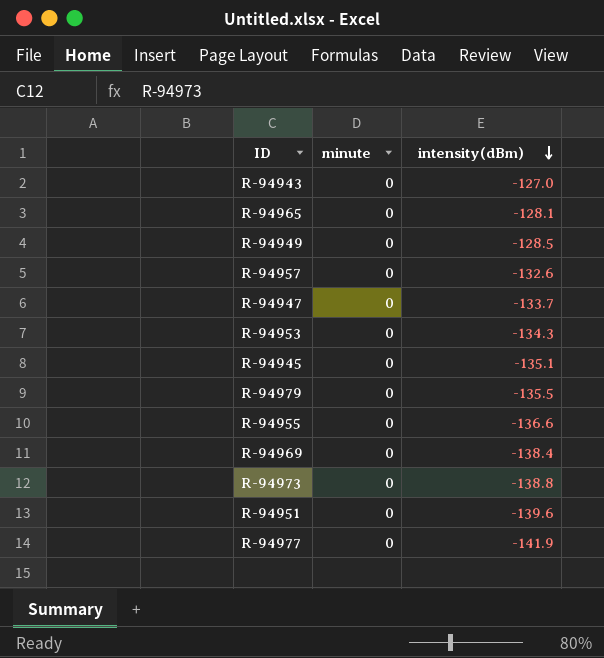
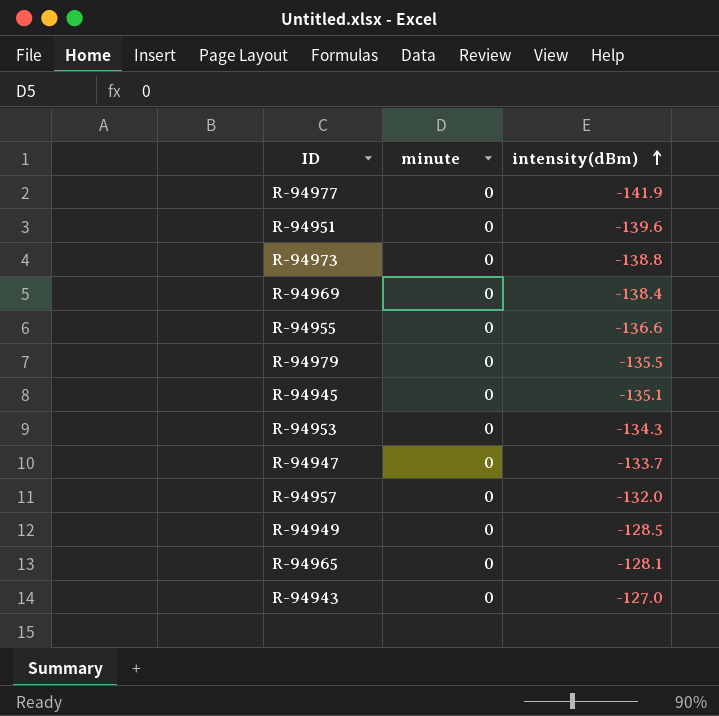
row order: intensity(dBm) descending -> intensity(dBm) ascending
R-94957 | intensity(dBm): -132.6 -> -132.0

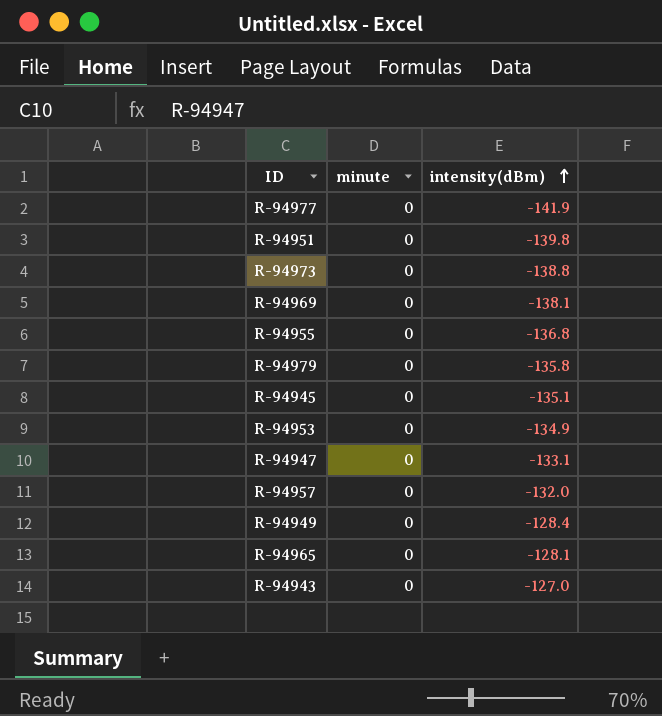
R-94951 | intensity(dBm): -139.6 -> -139.8
R-94969 | intensity(dBm): -138.4 -> -138.1
R-94955 | intensity(dBm): -136.6 -> -136.8
R-94979 | intensity(dBm): -135.5 -> -135.8
R-94953 | intensity(dBm): -134.3 -> -134.9
R-94947 | intensity(dBm): -133.7 -> -133.1
R-94949 | intensity(dBm): -128.5 -> -128.4

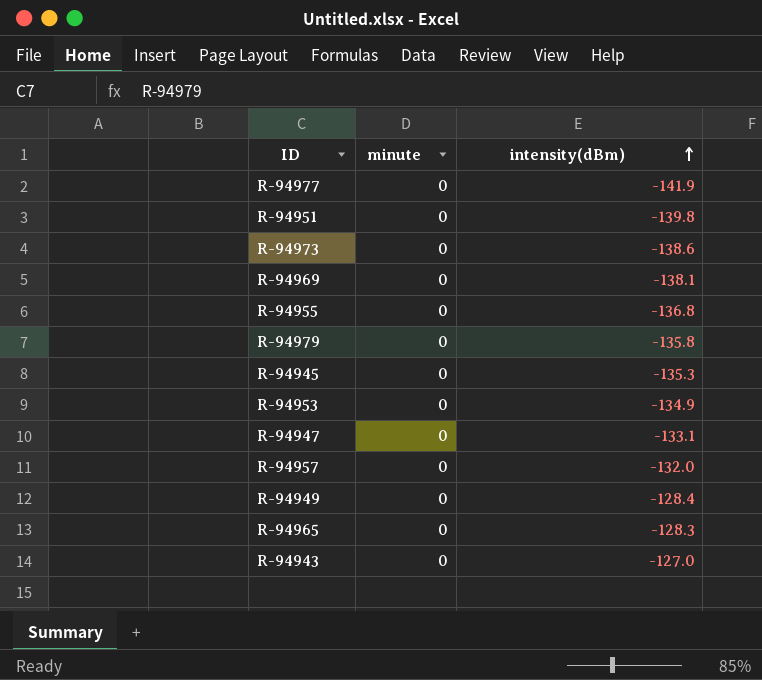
R-94973 | intensity(dBm): -138.8 -> -138.6
R-94945 | intensity(dBm): -135.1 -> -135.3
R-94965 | intensity(dBm): -128.1 -> -128.3

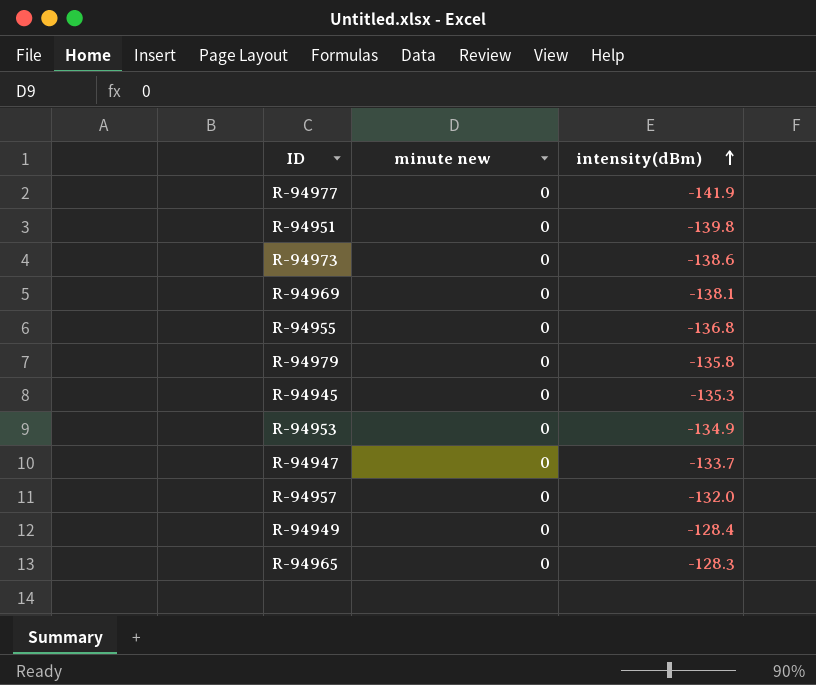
column name: minute -> minute new
row R-94943: 0 | -127.0 -> none
R-94947 | intensity(dBm): -133.1 -> -133.7

